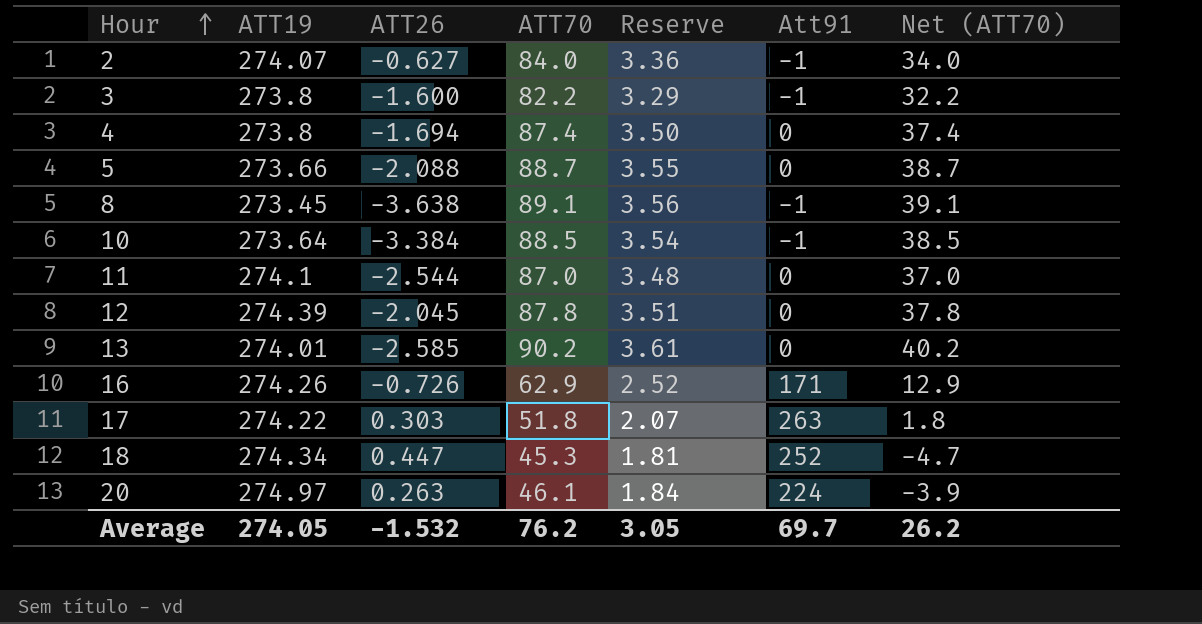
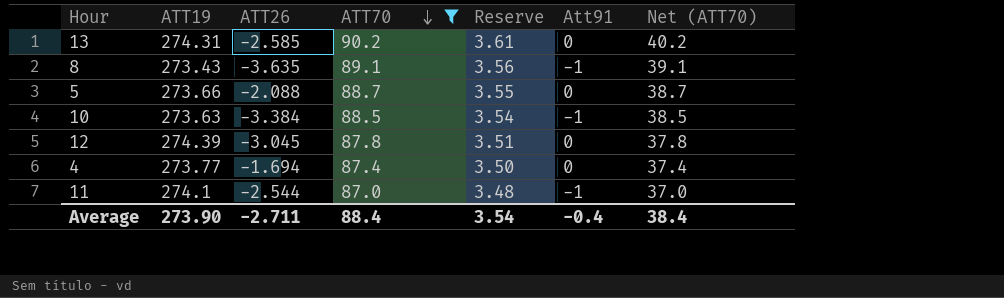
filter: none -> ATT70 >= 87.0
row order: Hour ascending -> ATT70 descending
13 | ATT19: 274.01 -> 274.31
8 | ATT19: 273.45 -> 273.43
8 | ATT26: -3.638 -> -3.635
10 | ATT19: 273.64 -> 273.63
12 | ATT26: -2.045 -> -3.045
4 | ATT19: 273.8 -> 273.77
11 | Att91: 0 -> -1
Average | ATT19: 274.05 -> 273.90
Average | ATT26: -1.532 -> -2.711
Average | ATT70: 76.2 -> 88.4
Average | Reserve: 3.05 -> 3.54
Average | Att91: 69.7 -> -0.4
Average | Net (ATT70): 26.2 -> 38.4

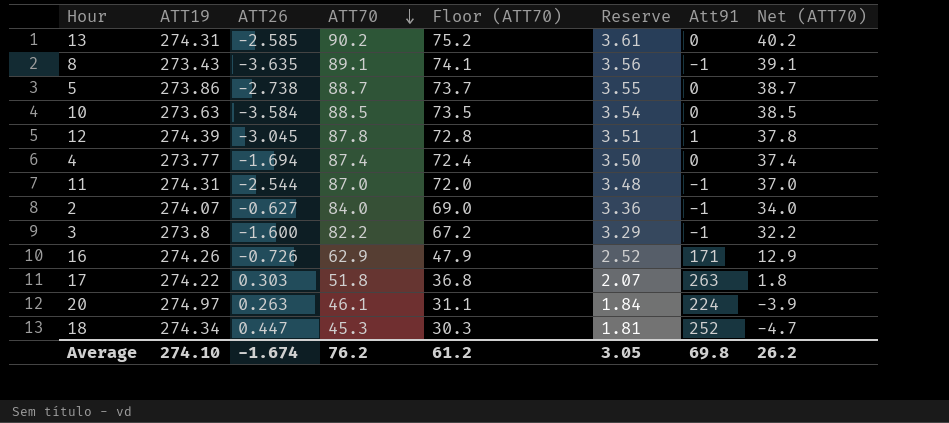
filter: ATT70 >= 87.0 -> none
column Floor (ATT70) | formula: none -> [ATT70] - 15
5 | ATT19: 273.66 -> 273.86
5 | ATT26: -2.088 -> -2.738
10 | ATT26: -3.384 -> -3.584
10 | Att91: -1 -> 0
12 | Att91: 0 -> 1
11 | ATT19: 274.1 -> 274.31
Average | ATT19: 273.90 -> 274.10
Average | ATT26: -2.711 -> -1.674
Average | ATT70: 88.4 -> 76.2
Average | Reserve: 3.54 -> 3.05
Average | Att91: -0.4 -> 69.8
Average | Net (ATT70): 38.4 -> 26.2

